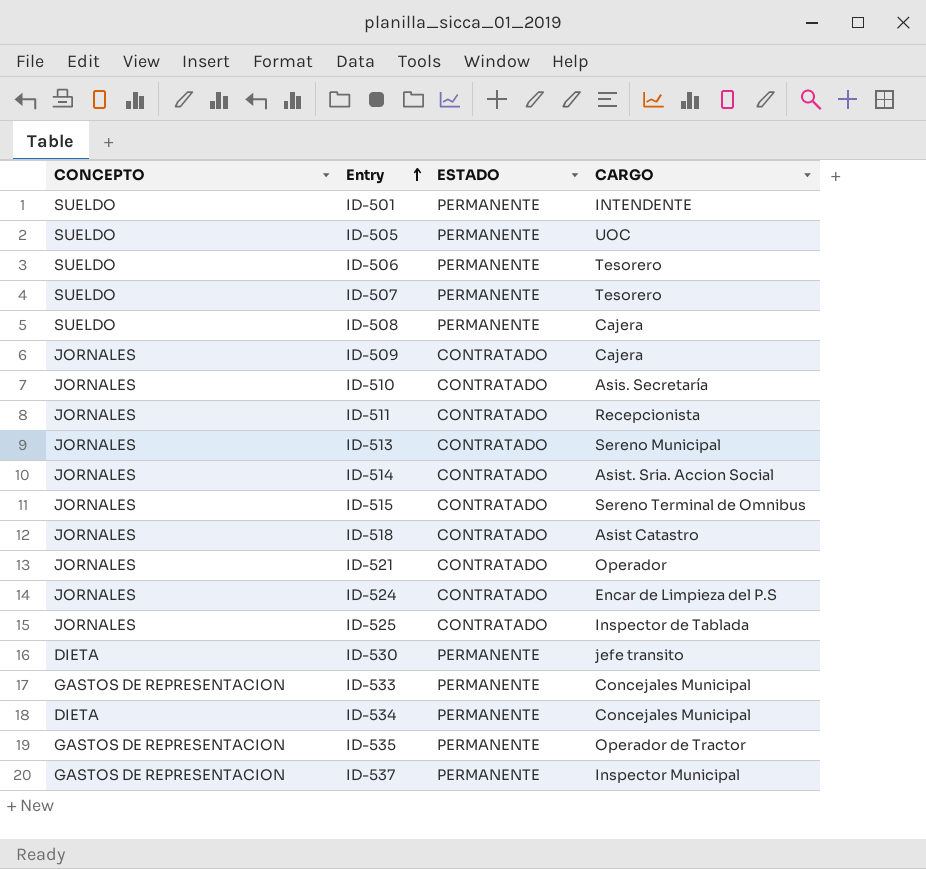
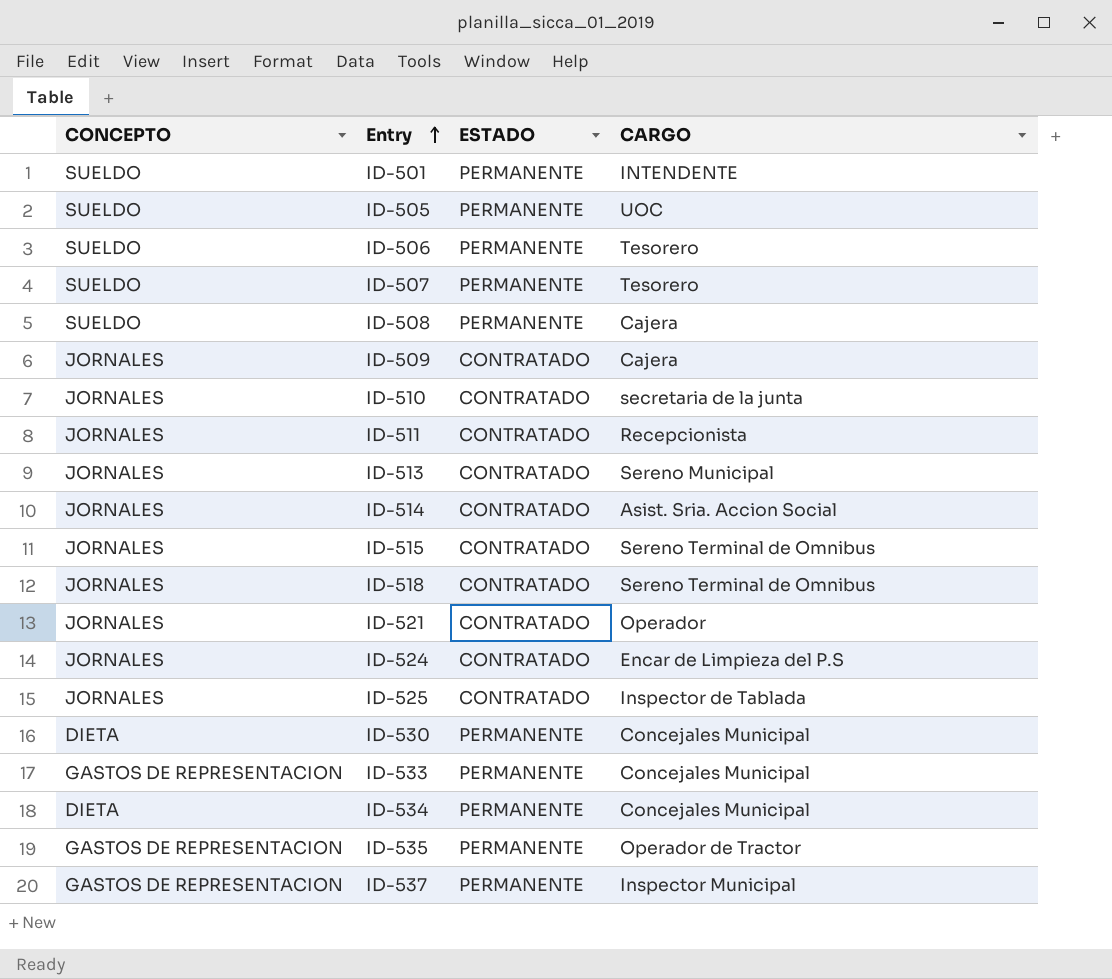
ID-510 | CARGO: Asis. Secretaría -> secretaria de la junta
ID-518 | CARGO: Asist Catastro -> Sereno Terminal de Omnibus
ID-530 | CARGO: jefe transito -> Concejales Municipal

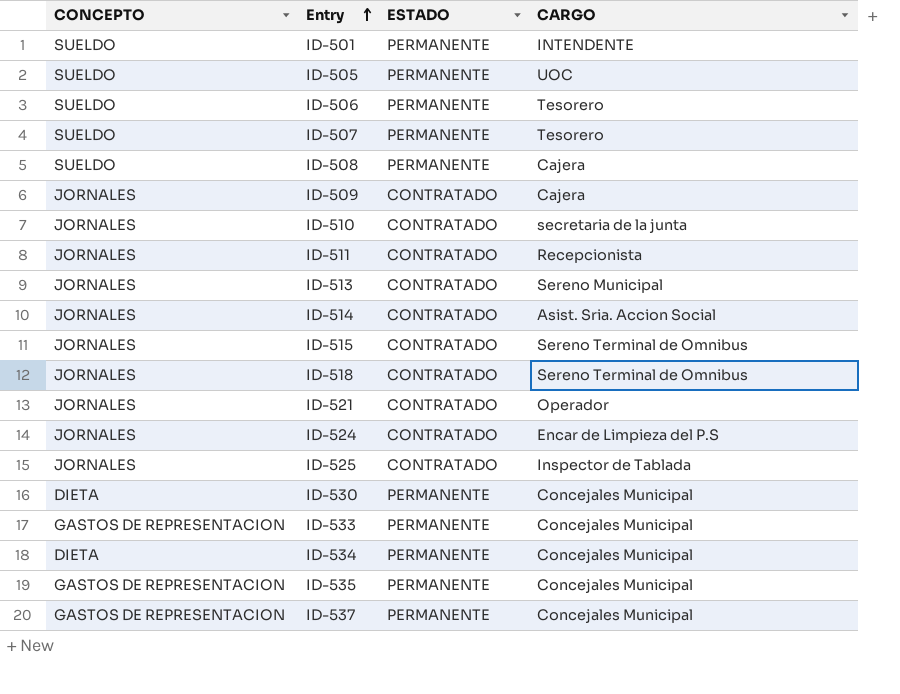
ID-535 | CARGO: Operador de Tractor -> Concejales Municipal
ID-537 | CARGO: Inspector Municipal -> Concejales Municipal

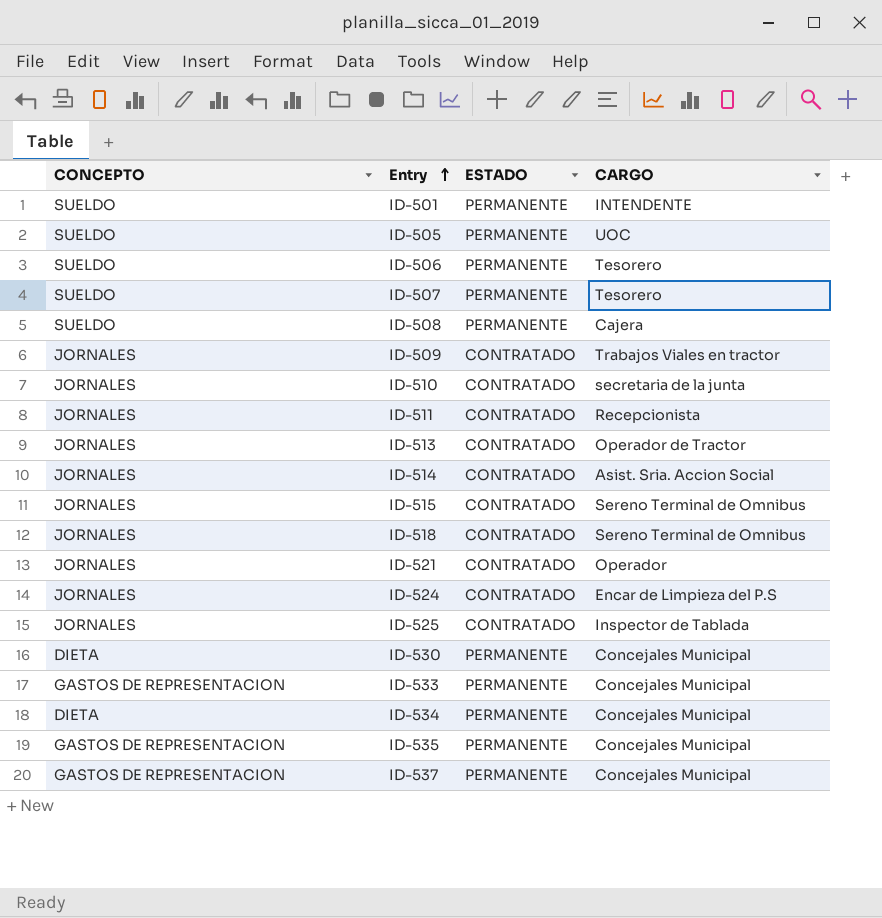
ID-509 | CARGO: Cajera -> Trabajos Viales en tractor
ID-513 | CARGO: Sereno Municipal -> Operador de Tractor

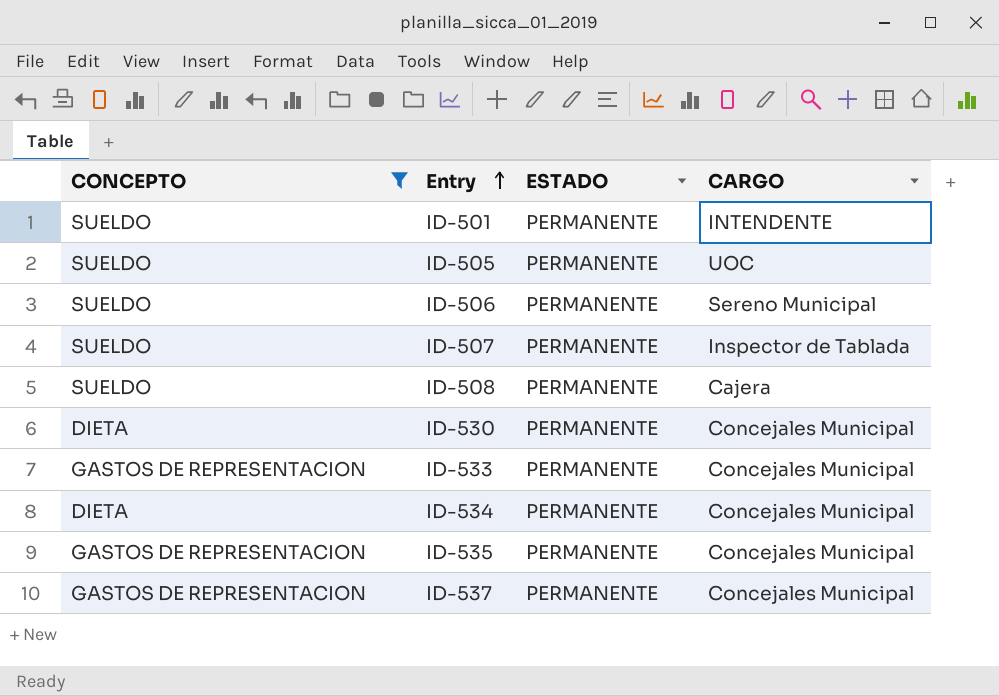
filter: none -> CONCEPTO != JORNALES
ID-506 | CARGO: Tesorero -> Sereno Municipal
ID-507 | CARGO: Tesorero -> Inspector de Tablada

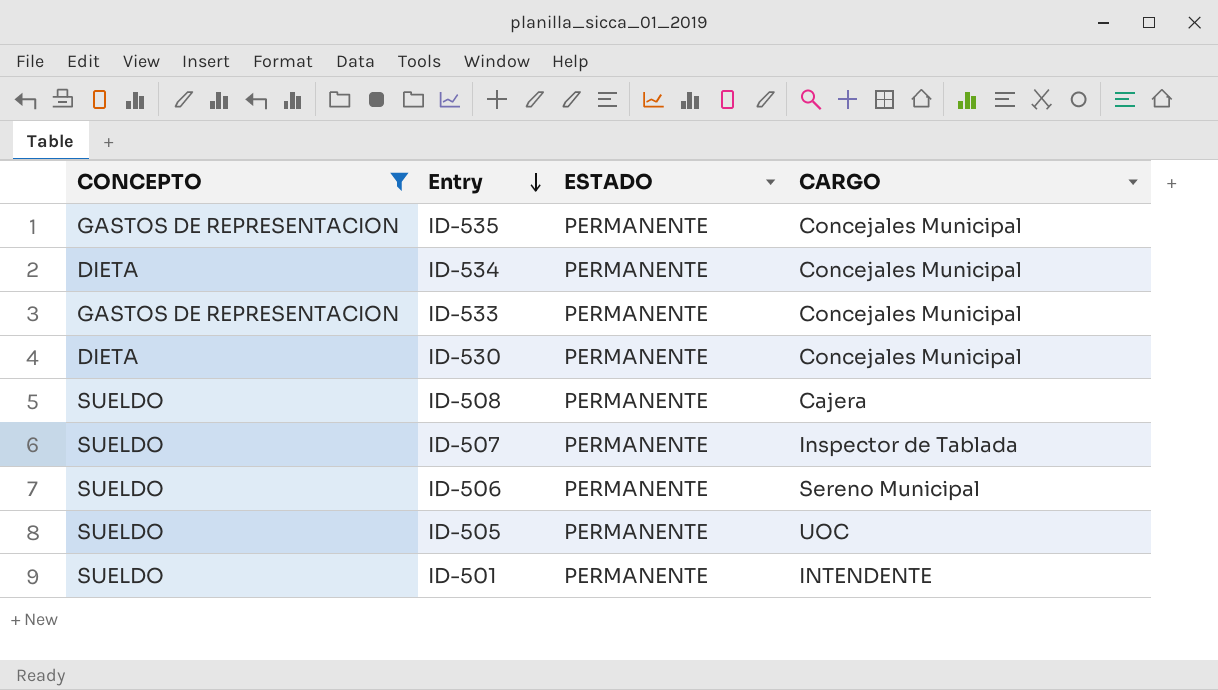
row order: Entry ascending -> Entry descending
row ID-537: GASTOS DE REPRESENTACION | PERMANENTE | Concejales Municipal -> none

